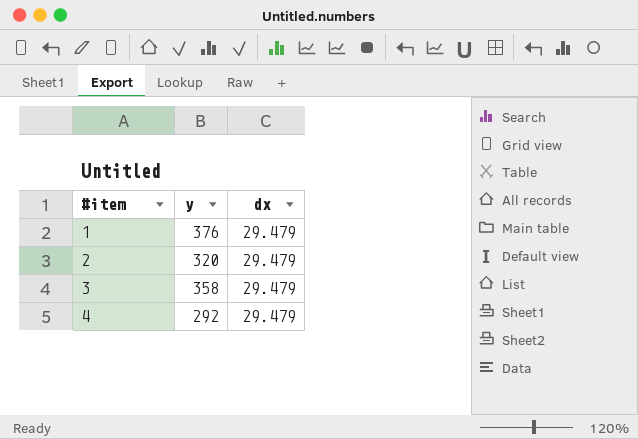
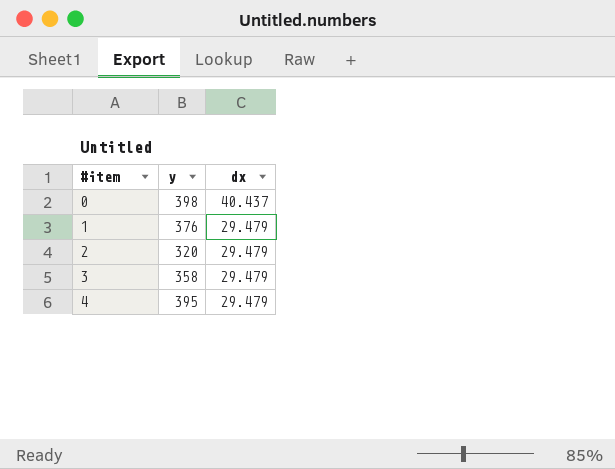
row 0: none -> 398 | 40.437
4 | y: 292 -> 395

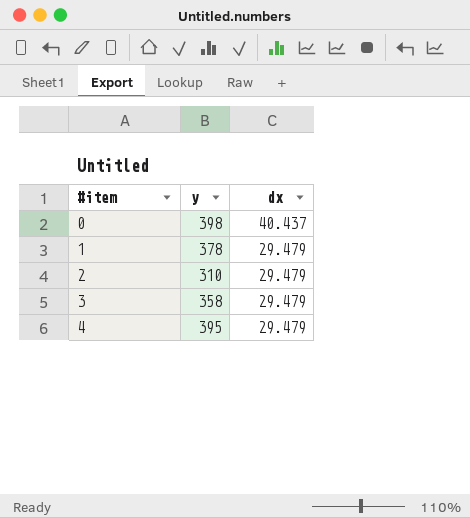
1 | y: 376 -> 378
2 | y: 320 -> 310

